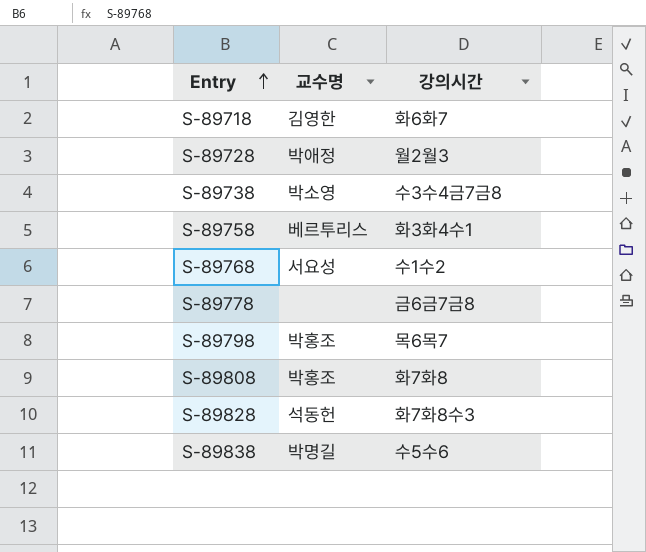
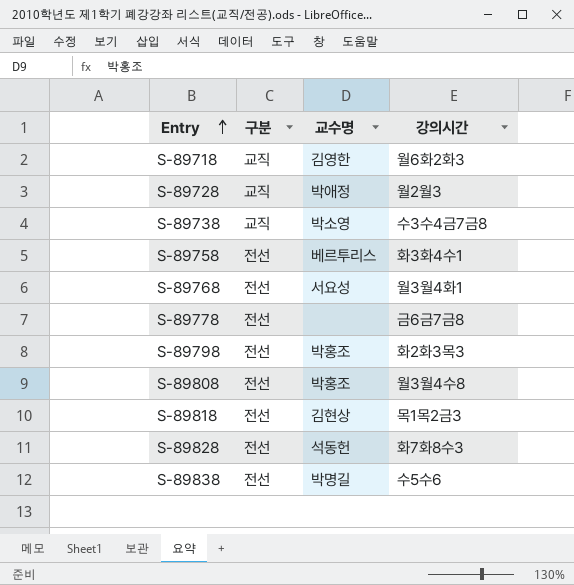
column 구분 | position: none -> 2
S-89718 | 강의시간: 화6화7 -> 월6화2화3
S-89768 | 강의시간: 수1수2 -> 월3월4화1
S-89798 | 강의시간: 목6목7 -> 화2화3목3
S-89808 | 강의시간: 화7화8 -> 월3월4수8
row S-89818: none -> 전선 | 김현상 | 목1목2금3

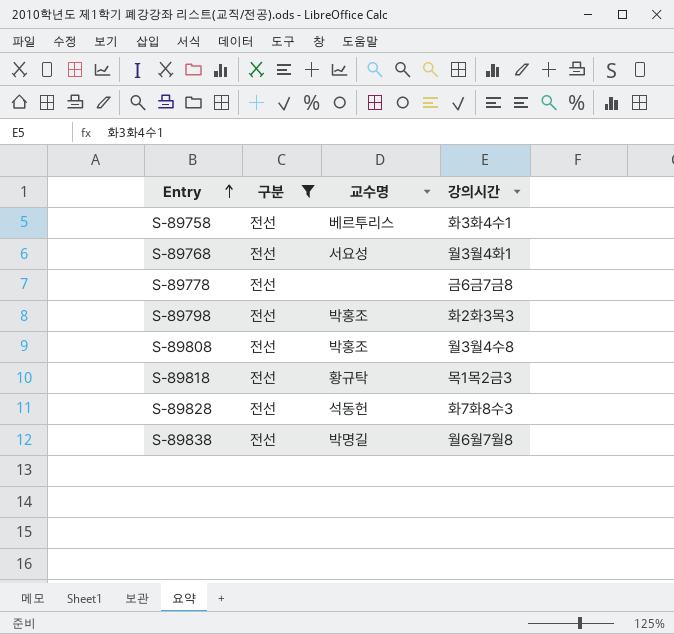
filter: none -> 구분 = 전선
S-89818 | 교수명: 김현상 -> 황규탁
S-89838 | 강의시간: 수5수6 -> 월6월7월8

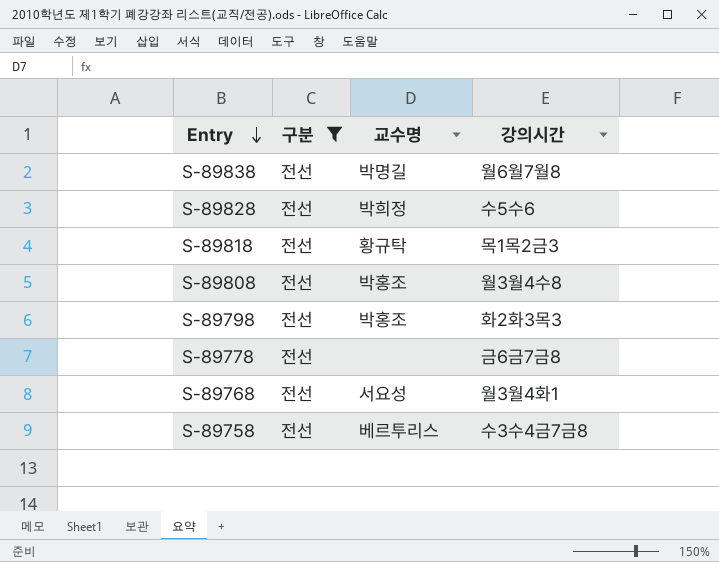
row order: Entry ascending -> Entry descending
S-89828 | 교수명: 석동헌 -> 박희정
S-89828 | 강의시간: 화7화8수3 -> 수5수6
S-89758 | 강의시간: 화3화4수1 -> 수3수4금7금8

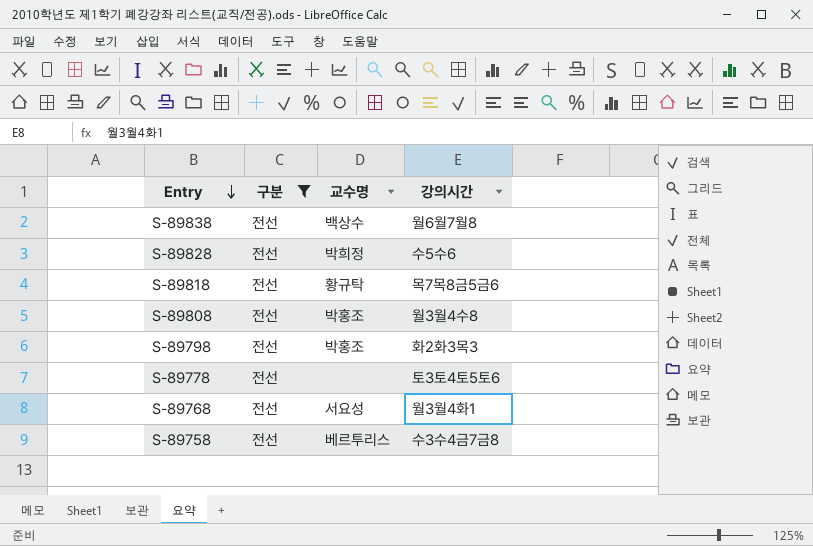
S-89838 | 교수명: 박명길 -> 백상수
S-89818 | 강의시간: 목1목2금3 -> 목7목8금5금6
S-89778 | 강의시간: 금6금7금8 -> 토3토4토5토6

